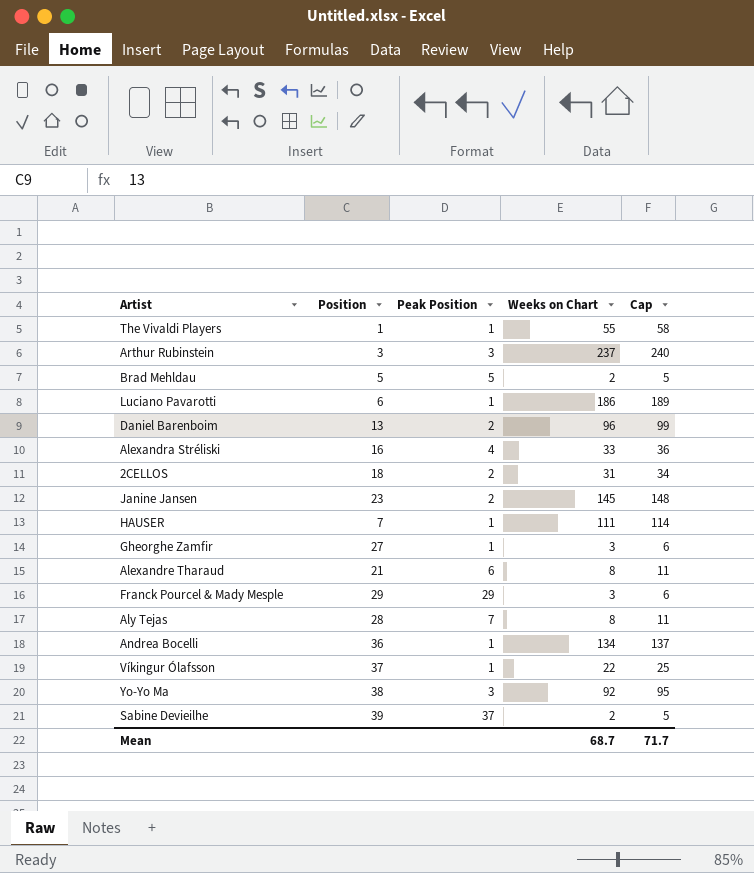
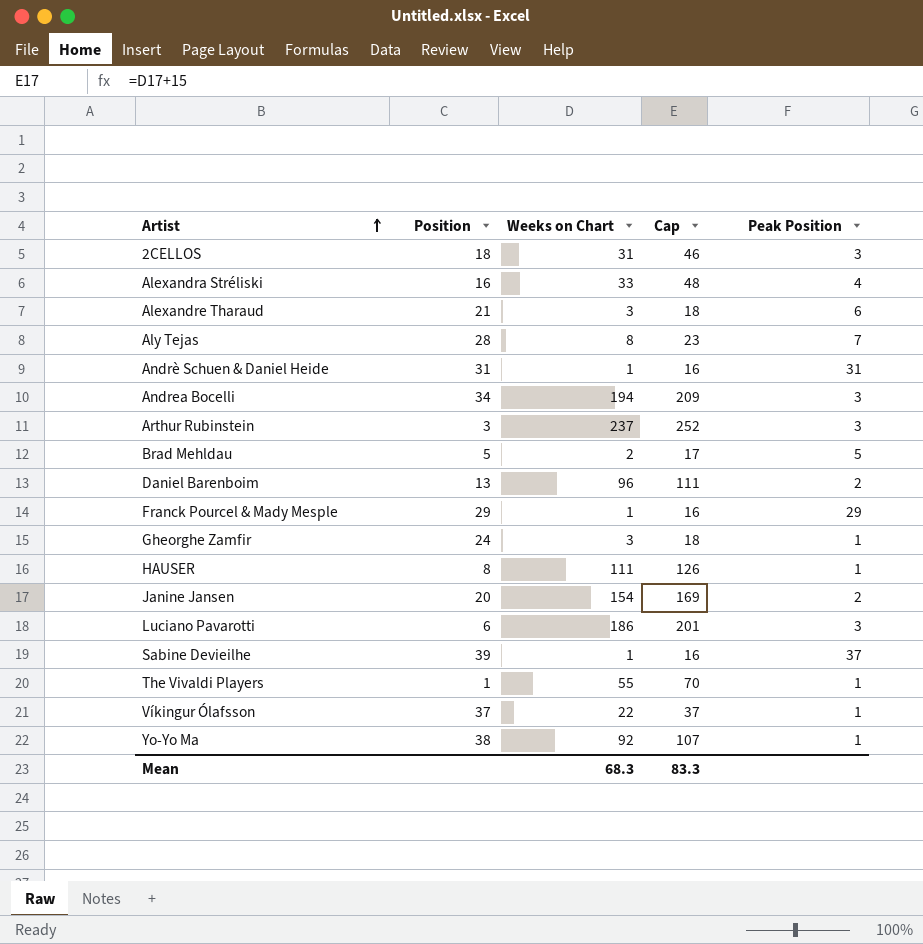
row order: none -> Artist ascending
column Cap | formula: [Weeks on Chart] + 3 -> [Weeks on Chart] + 15
column Peak Position | position: 3 -> 5
2CELLOS | Peak Position: 2 -> 3
Alexandre Tharaud | Weeks on Chart: 8 -> 3
row Andrè Schuen & Daniel Heide: none -> 31 | 1 | 16 | 31
Andrea Bocelli | Position: 36 -> 34
Andrea Bocelli | Weeks on Chart: 134 -> 194
Andrea Bocelli | Peak Position: 1 -> 3
Franck Pourcel & Mady Mesple | Weeks on Chart: 3 -> 1
Gheorghe Zamfir | Position: 27 -> 24
HAUSER | Position: 7 -> 8
Janine Jansen | Position: 23 -> 20
Janine Jansen | Weeks on Chart: 145 -> 154
Luciano Pavarotti | Peak Position: 1 -> 3
Sabine Devieilhe | Weeks on Chart: 2 -> 1
Yo-Yo Ma | Peak Position: 3 -> 1
Mean | Weeks on Chart: 68.7 -> 68.3
Mean | Cap: 71.7 -> 83.3

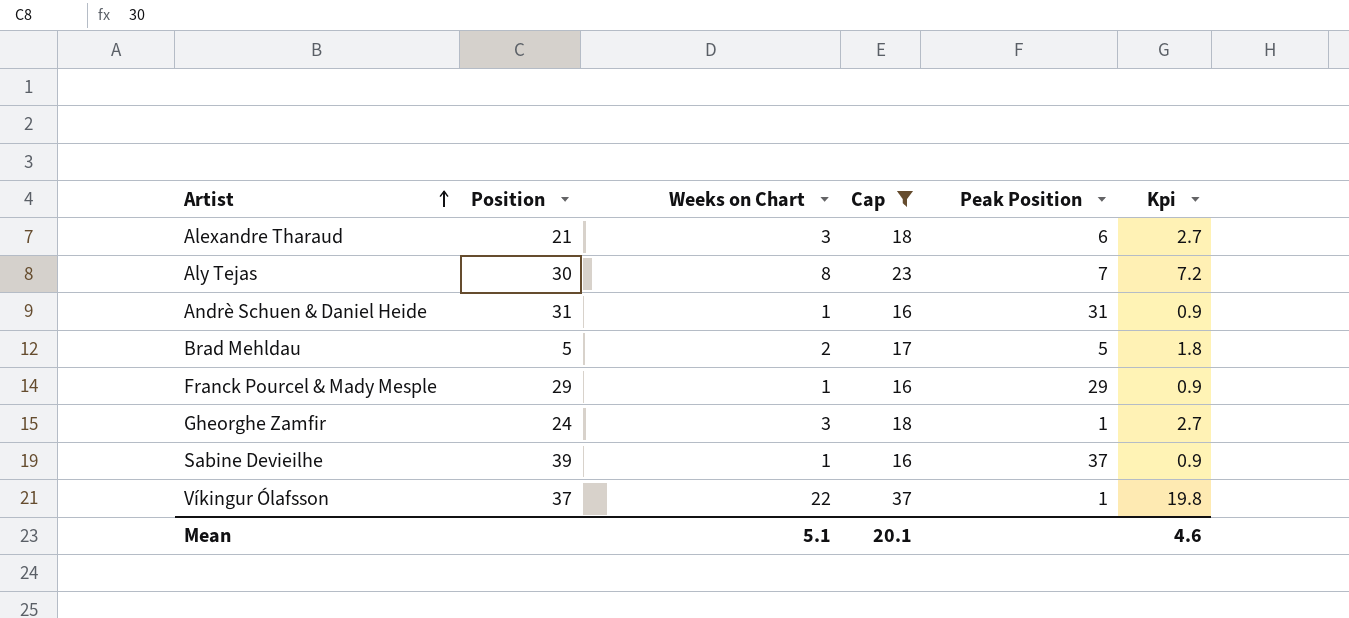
filter: none -> Cap <= 37
column Kpi | formula: none -> [Weeks on Chart] * 0.9
Aly Tejas | Position: 28 -> 30
Mean | Weeks on Chart: 68.3 -> 5.1
Mean | Cap: 83.3 -> 20.1

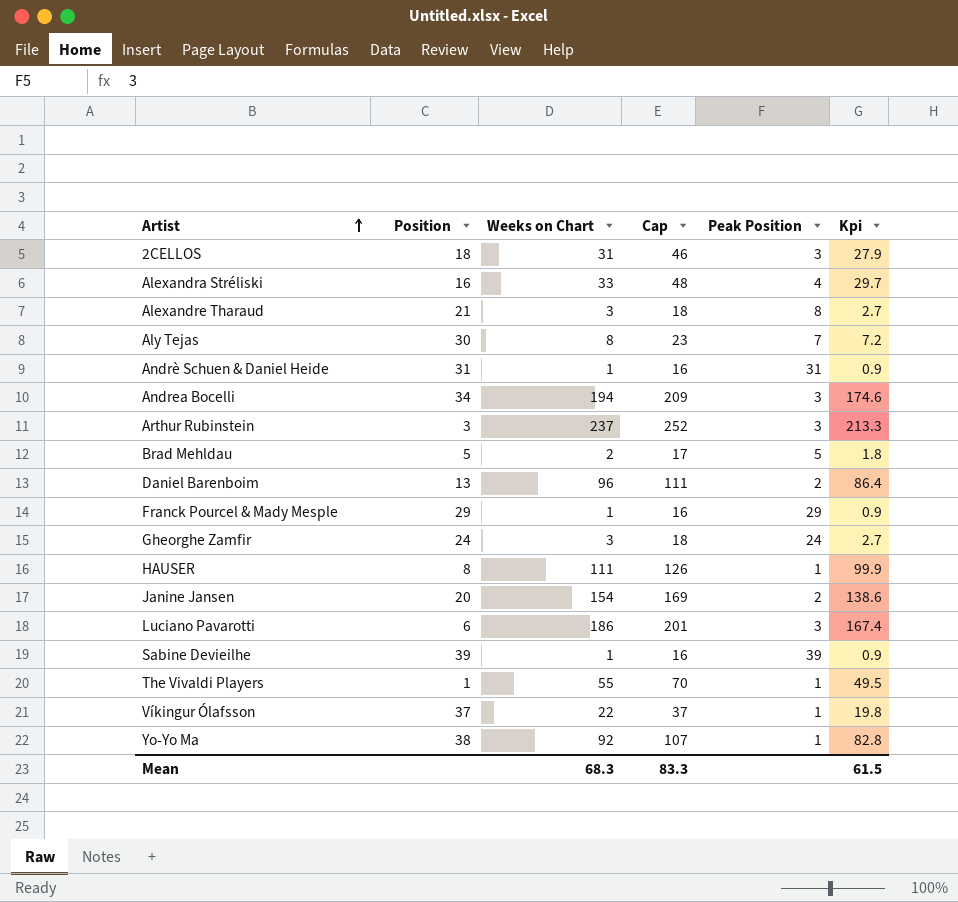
filter: Cap <= 37 -> none
Alexandre Tharaud | Peak Position: 6 -> 8
Gheorghe Zamfir | Peak Position: 1 -> 24
Sabine Devieilhe | Peak Position: 37 -> 39
Mean | Weeks on Chart: 5.1 -> 68.3
Mean | Cap: 20.1 -> 83.3
Mean | Kpi: 4.6 -> 61.5

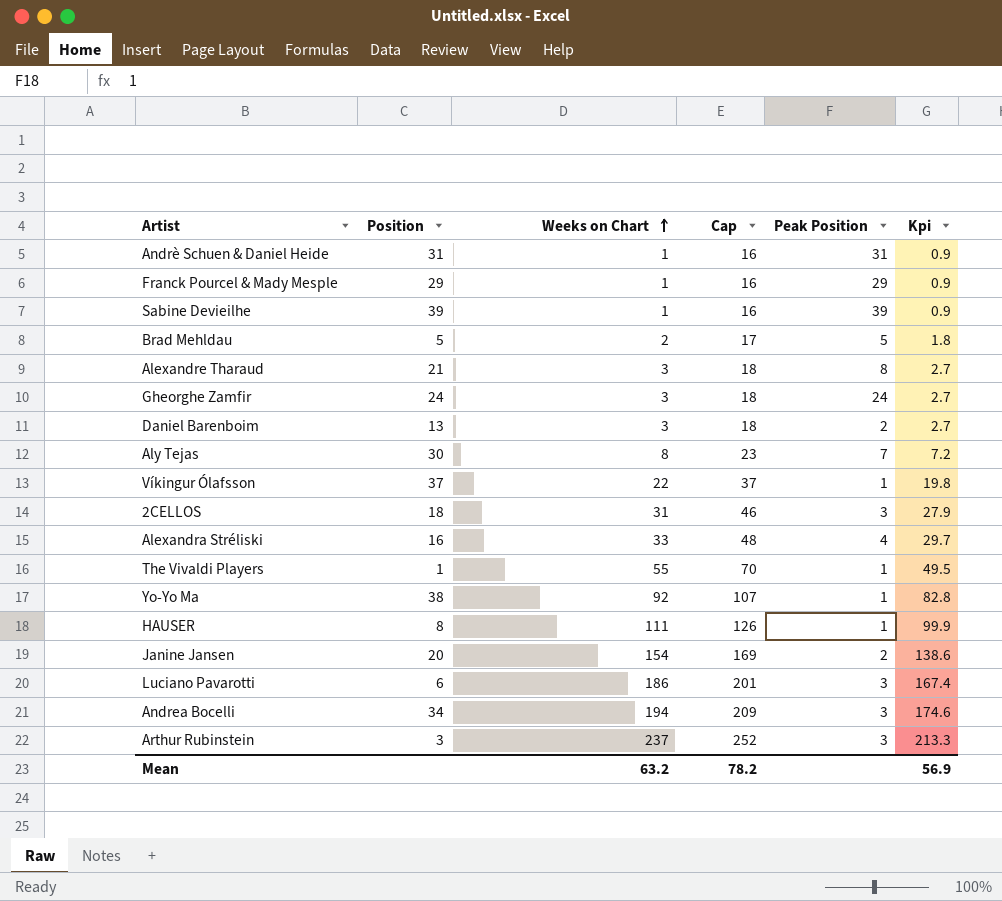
row order: Artist ascending -> Weeks on Chart ascending
Daniel Barenboim | Weeks on Chart: 96 -> 3
Daniel Barenboim | Cap: 111 -> 18
Daniel Barenboim | Kpi: 86.4 -> 2.7
Mean | Weeks on Chart: 68.3 -> 63.2
Mean | Cap: 83.3 -> 78.2
Mean | Kpi: 61.5 -> 56.9

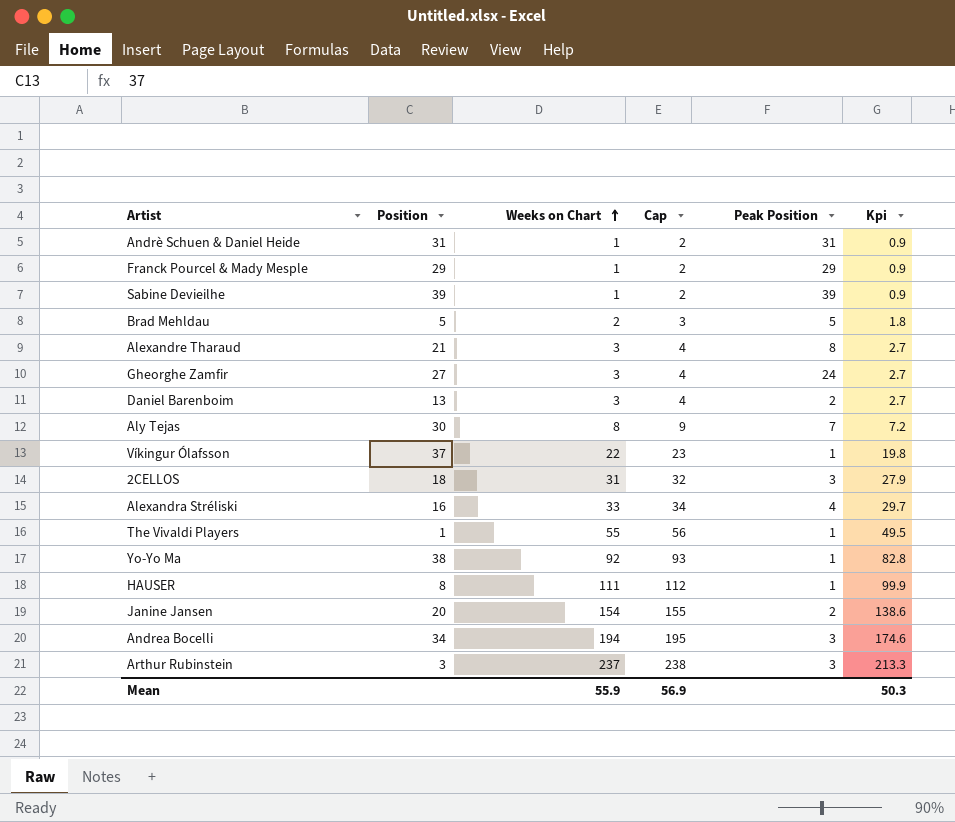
column Cap | formula: [Weeks on Chart] + 15 -> [Weeks on Chart] + 1
row Luciano Pavarotti: 6 | 186 | 201 | 3 | 167.4 -> none
Gheorghe Zamfir | Position: 24 -> 27
Mean | Weeks on Chart: 63.2 -> 55.9
Mean | Cap: 78.2 -> 56.9
Mean | Kpi: 56.9 -> 50.3

